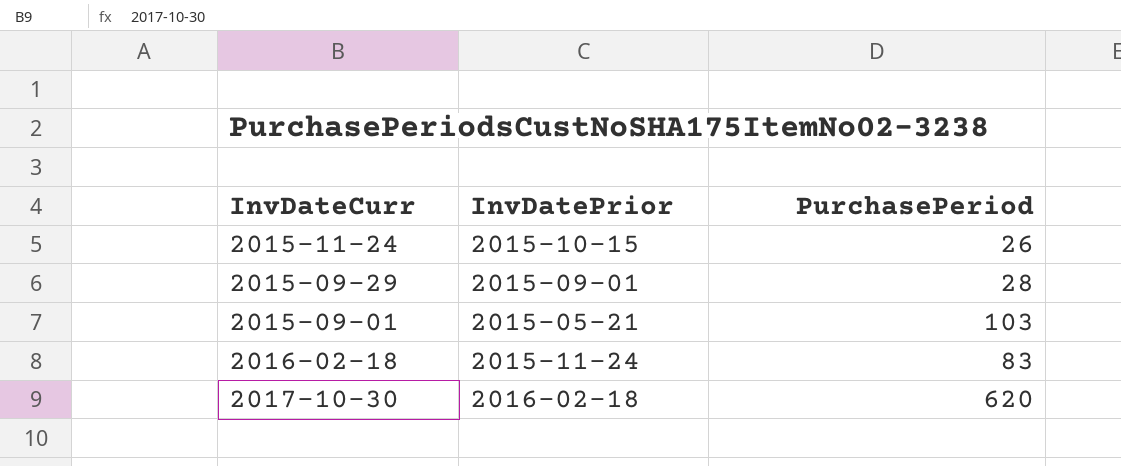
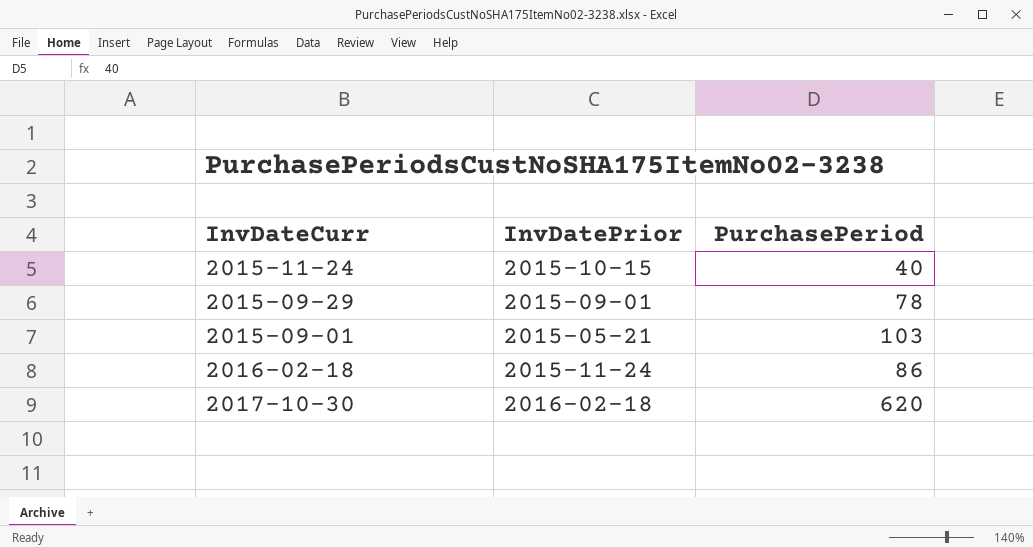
2015-11-24 | PurchasePeriod: 26 -> 40
2015-09-29 | PurchasePeriod: 28 -> 78
2016-02-18 | PurchasePeriod: 83 -> 86

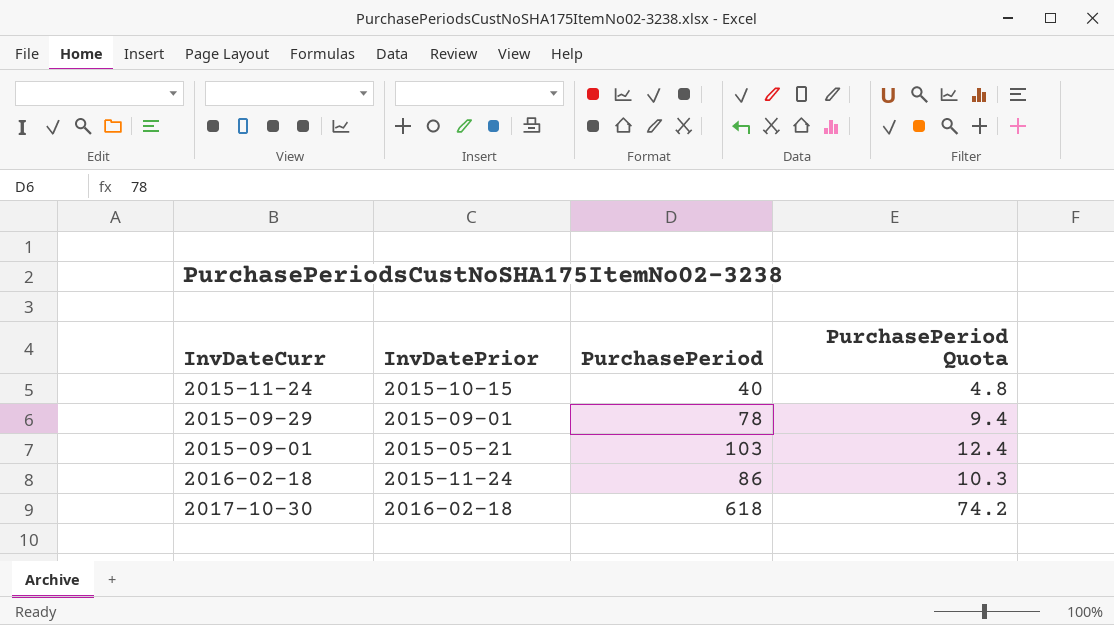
column PurchasePeriod Quota | formula: none -> [PurchasePeriod] * 0.12
2017-10-30 | PurchasePeriod: 620 -> 618

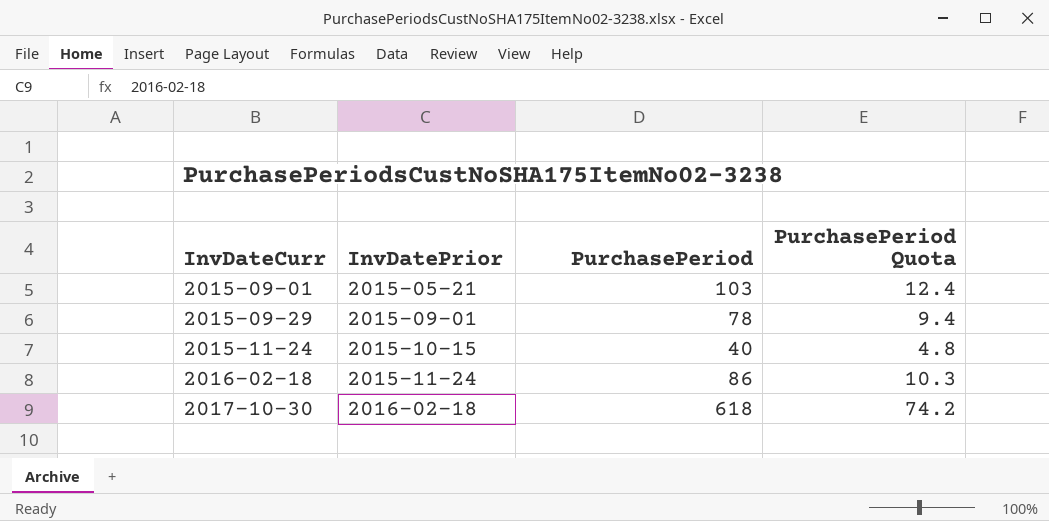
row order: none -> InvDateCurr ascending

